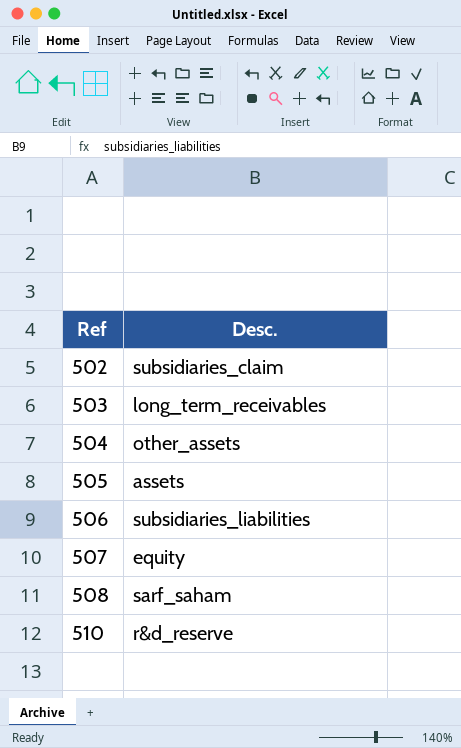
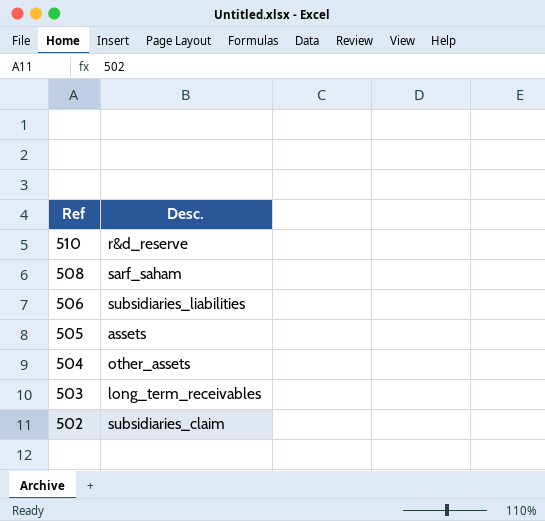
row order: Ref ascending -> Ref descending
row 507: equity -> none

